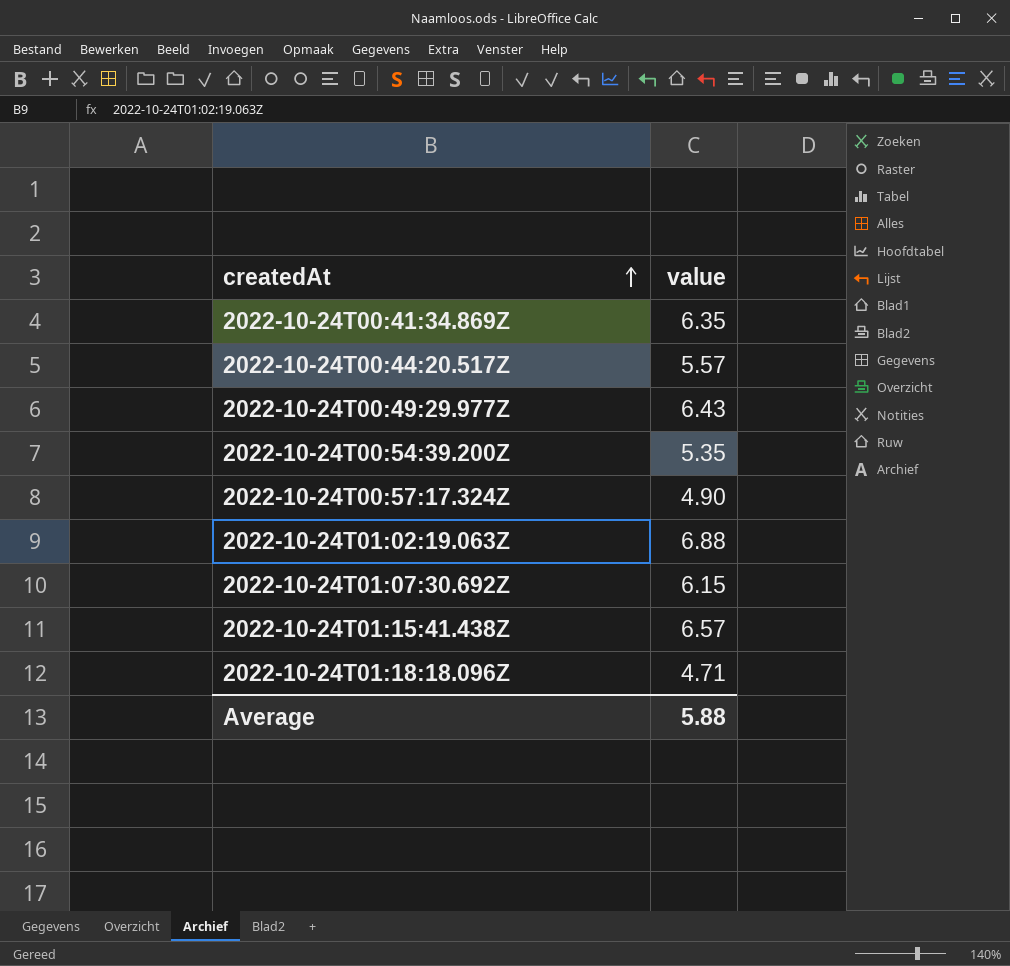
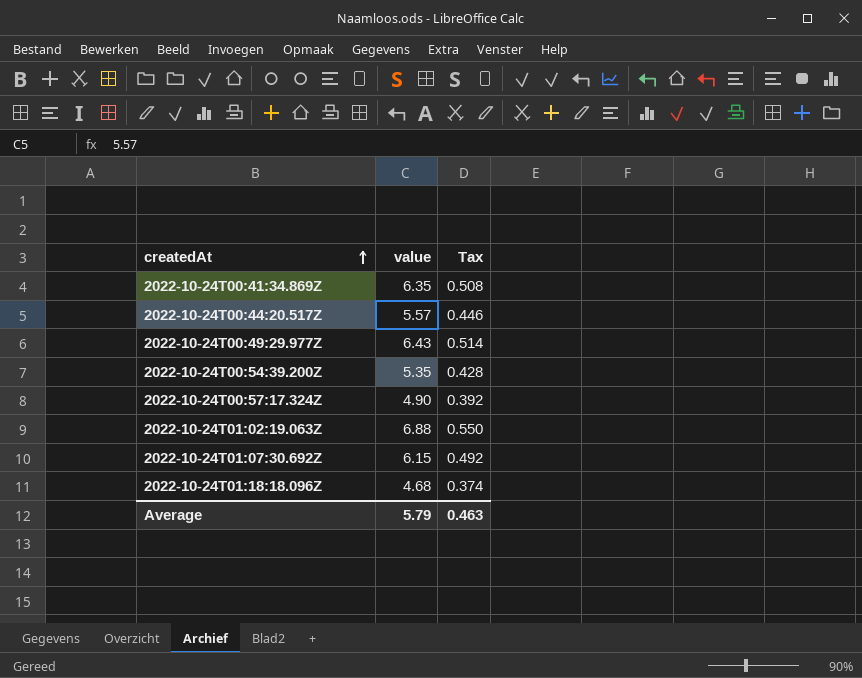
column Tax | formula: none -> [value] * 0.08
row 2022-10-24T01:15:41.438Z: 6.57 -> none
2022-10-24T01:18:18.096Z | value: 4.71 -> 4.68
Average | value: 5.88 -> 5.79

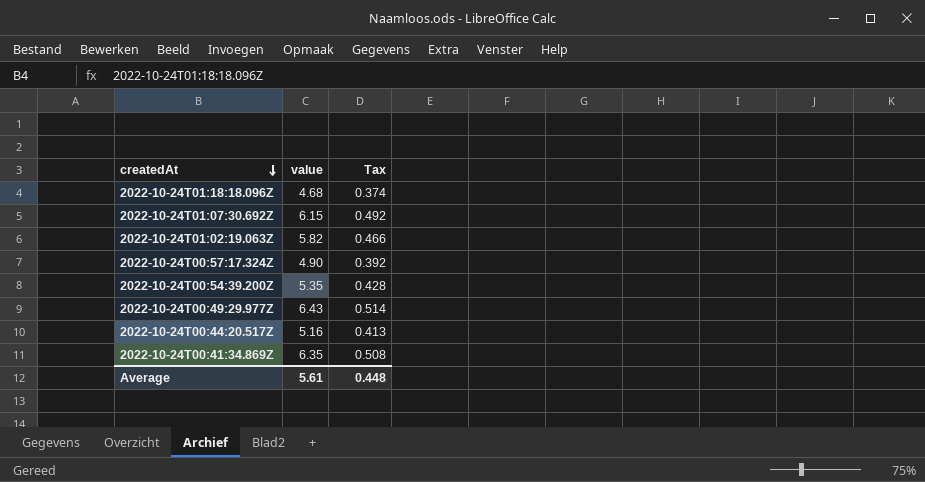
row order: createdAt ascending -> createdAt descending
2022-10-24T01:02:19.063Z | value: 6.88 -> 5.82
2022-10-24T01:02:19.063Z | Tax: 0.550 -> 0.466
2022-10-24T00:44:20.517Z | value: 5.57 -> 5.16
2022-10-24T00:44:20.517Z | Tax: 0.446 -> 0.413
Average | value: 5.79 -> 5.61
Average | Tax: 0.463 -> 0.448

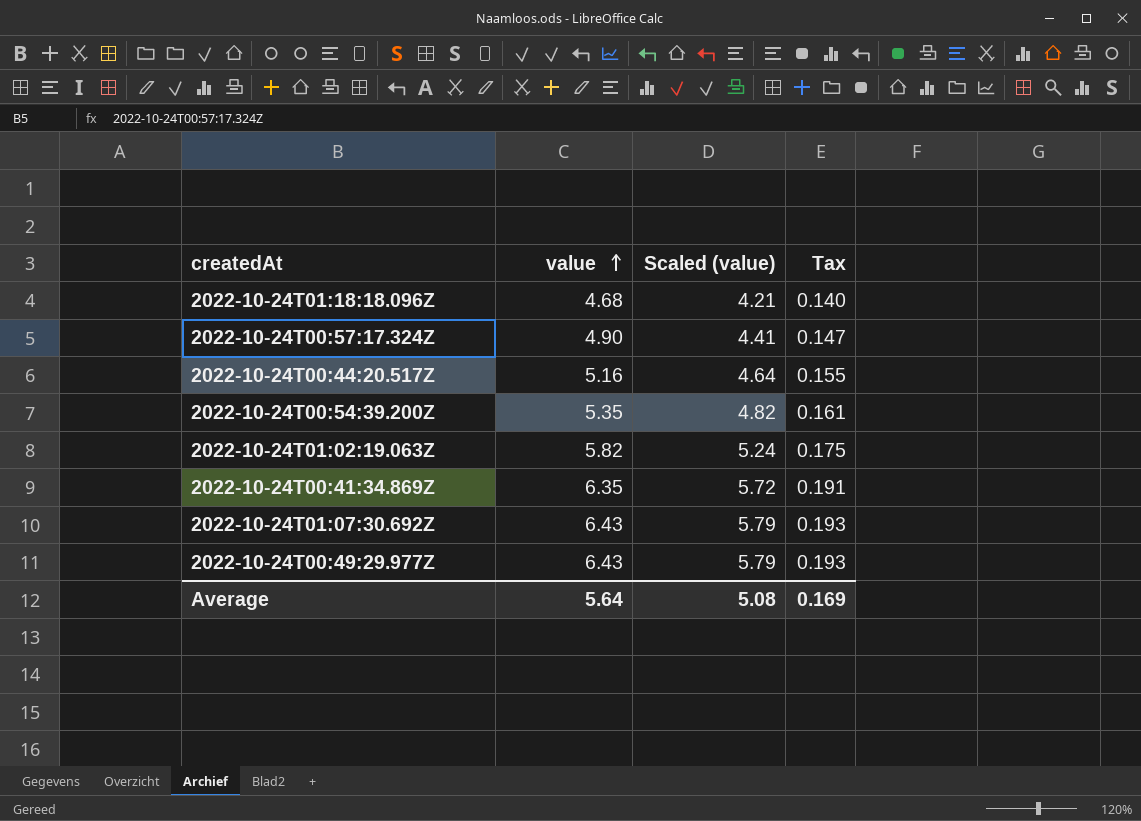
row order: createdAt descending -> value ascending
column Scaled (value) | formula: none -> [value] * 0.9
column Tax | formula: [value] * 0.08 -> [value] * 0.03
2022-10-24T01:07:30.692Z | value: 6.15 -> 6.43
Average | value: 5.61 -> 5.64
Average | Tax: 0.448 -> 0.169

